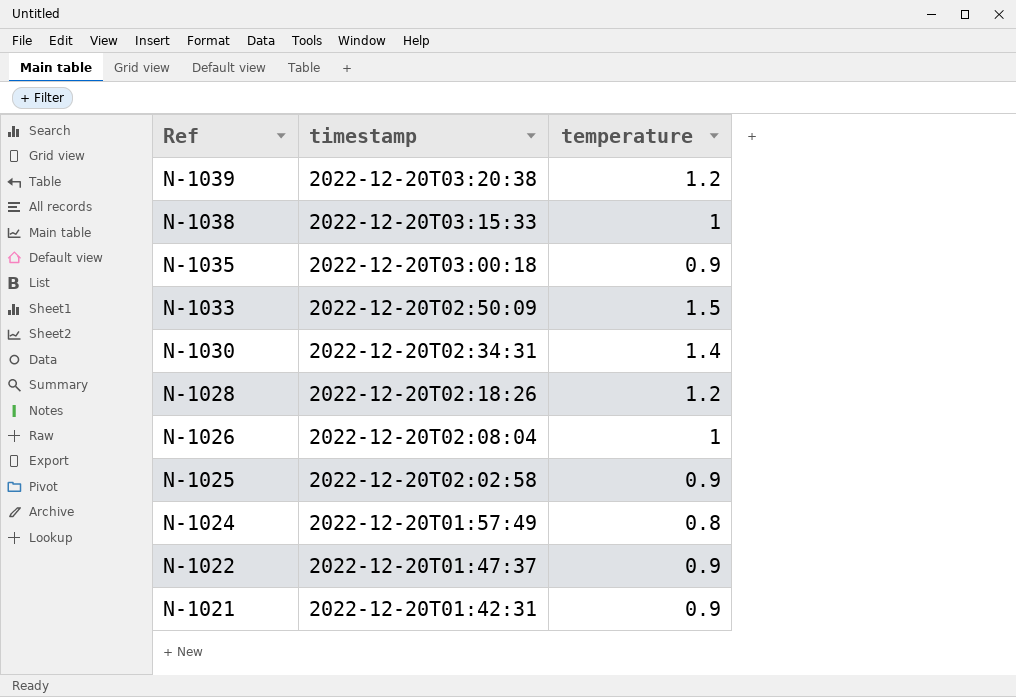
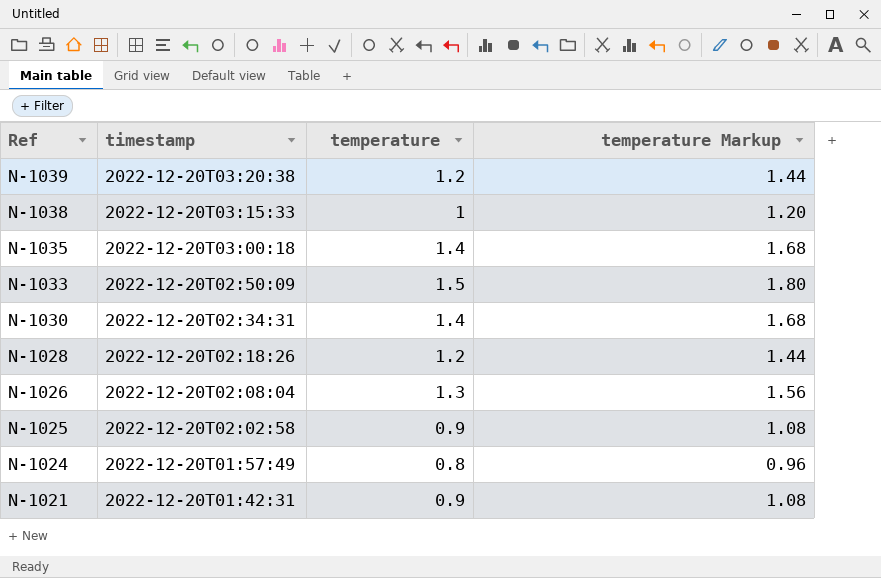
column temperature Markup | formula: none -> [temperature] * 1.2
row N-1022: 2022-12-20T01:47:37 | 0.9 -> none
N-1035 | temperature: 0.9 -> 1.4
N-1026 | temperature: 1 -> 1.3

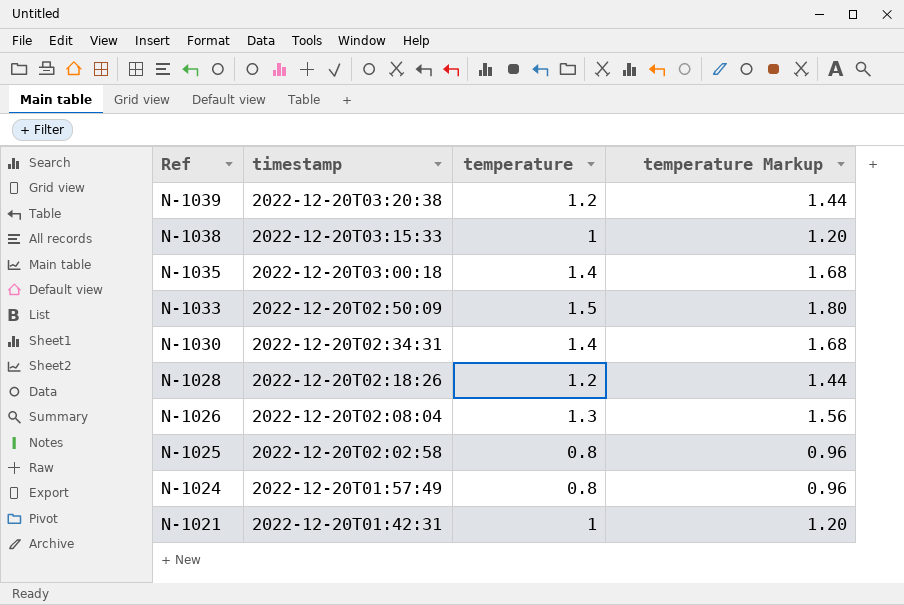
N-1025 | temperature: 0.9 -> 0.8
N-1025 | temperature Markup: 1.08 -> 0.96
N-1021 | temperature: 0.9 -> 1
N-1021 | temperature Markup: 1.08 -> 1.20

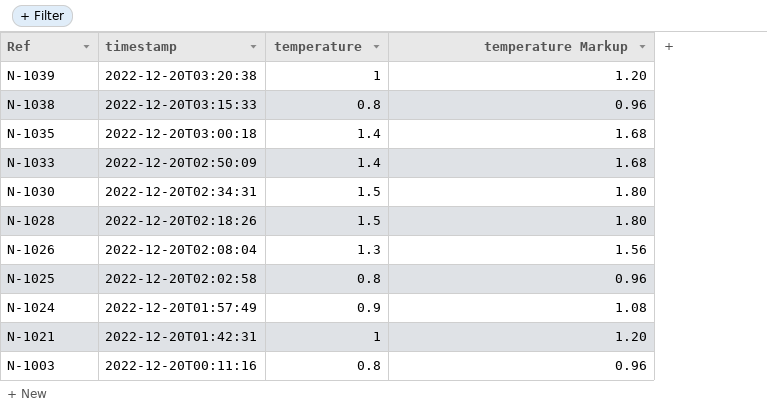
N-1039 | temperature: 1.2 -> 1
N-1039 | temperature Markup: 1.44 -> 1.20
N-1038 | temperature: 1 -> 0.8
N-1038 | temperature Markup: 1.20 -> 0.96
N-1033 | temperature: 1.5 -> 1.4
N-1033 | temperature Markup: 1.80 -> 1.68
N-1030 | temperature: 1.4 -> 1.5
N-1030 | temperature Markup: 1.68 -> 1.80
N-1028 | temperature: 1.2 -> 1.5
N-1028 | temperature Markup: 1.44 -> 1.80
N-1024 | temperature: 0.8 -> 0.9
N-1024 | temperature Markup: 0.96 -> 1.08
row N-1003: none -> 2022-12-20T00:11:16 | 0.8 | 0.96

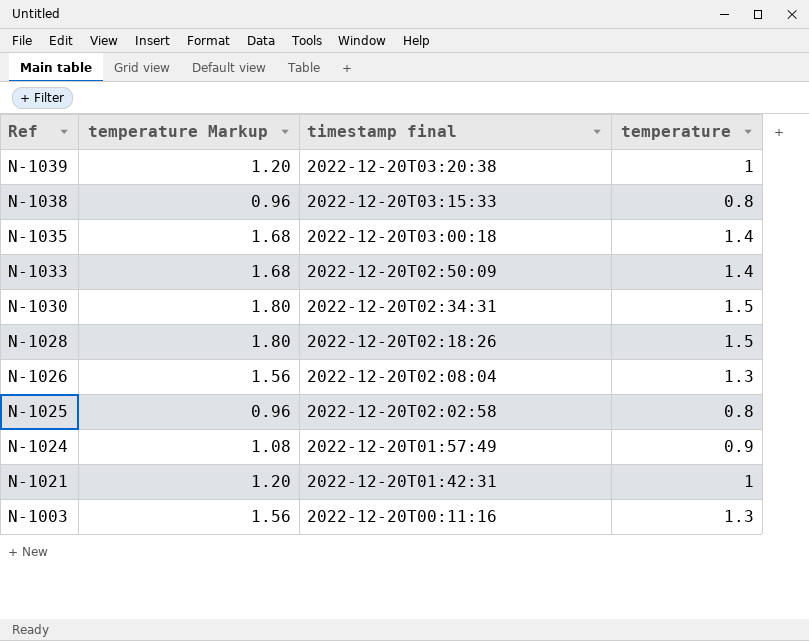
column temperature Markup | position: 4 -> 2
column name: timestamp -> timestamp final
N-1003 | temperature Markup: 0.96 -> 1.56
N-1003 | temperature: 0.8 -> 1.3

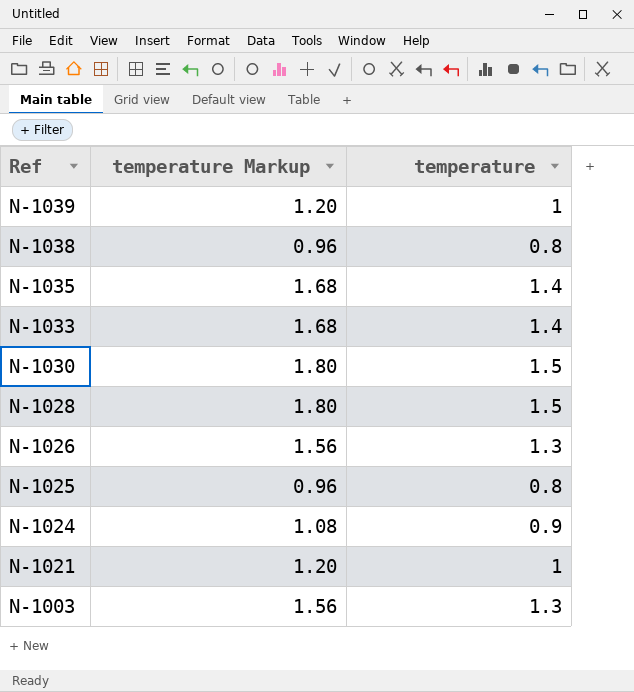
column timestamp final | position: 3 -> none

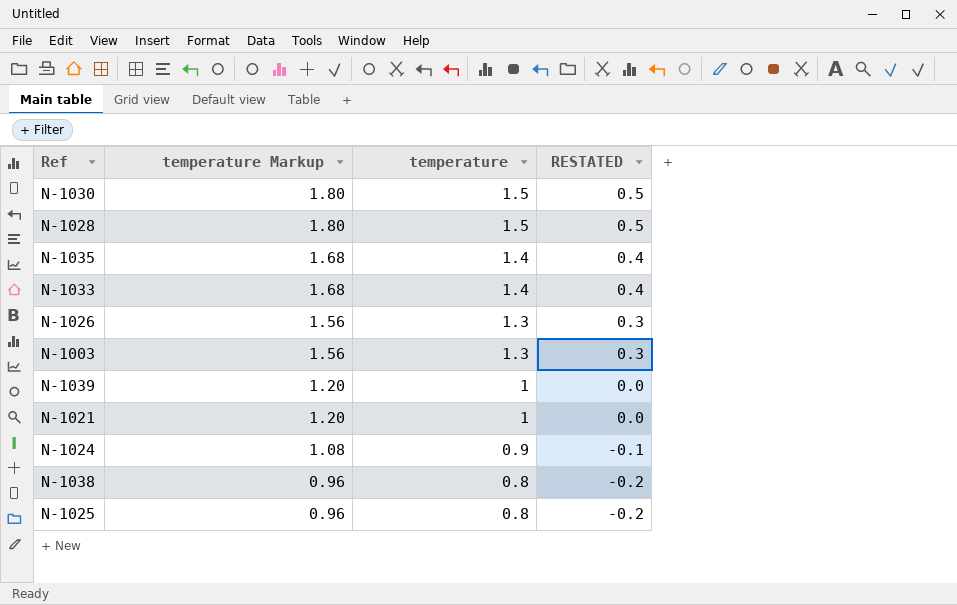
row order: Ref descending -> temperature Markup descending
column RESTATED | formula: none -> [temperature] - 1

